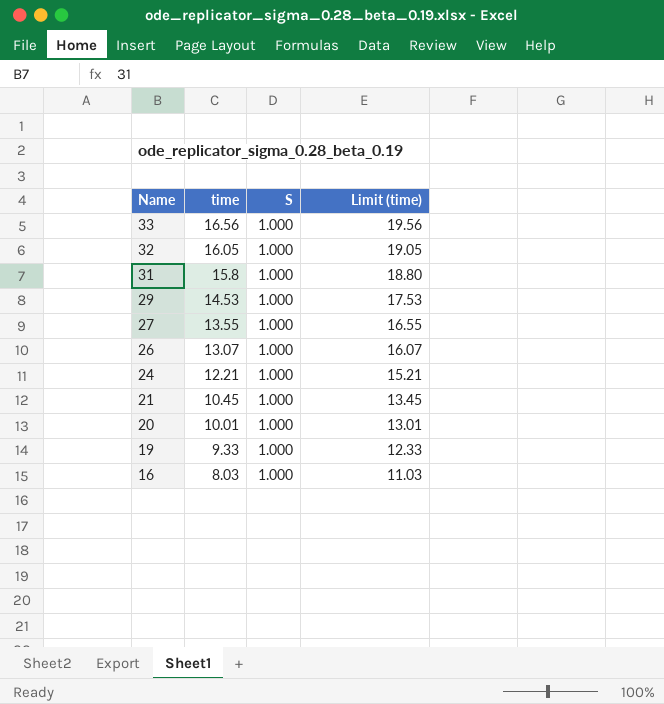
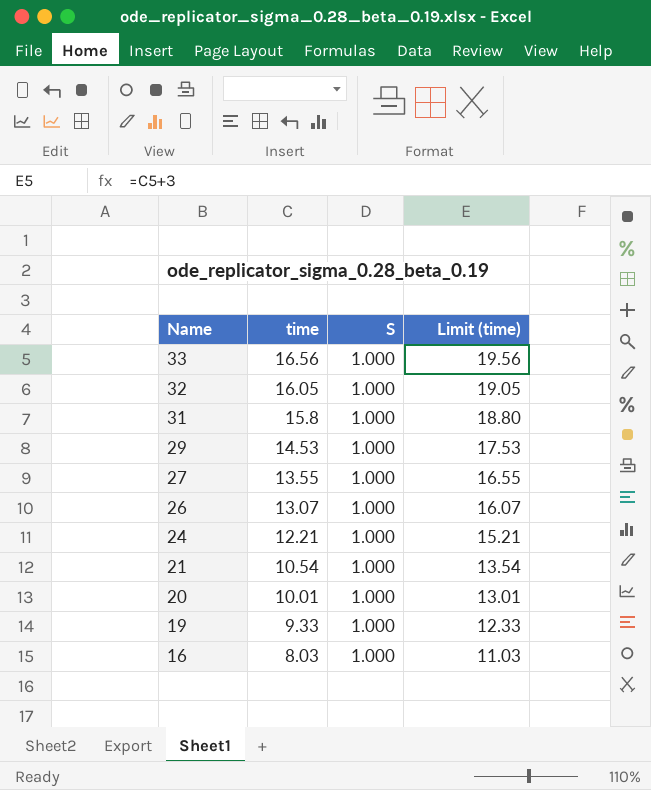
21 | time: 10.45 -> 10.54
21 | Limit (time): 13.45 -> 13.54

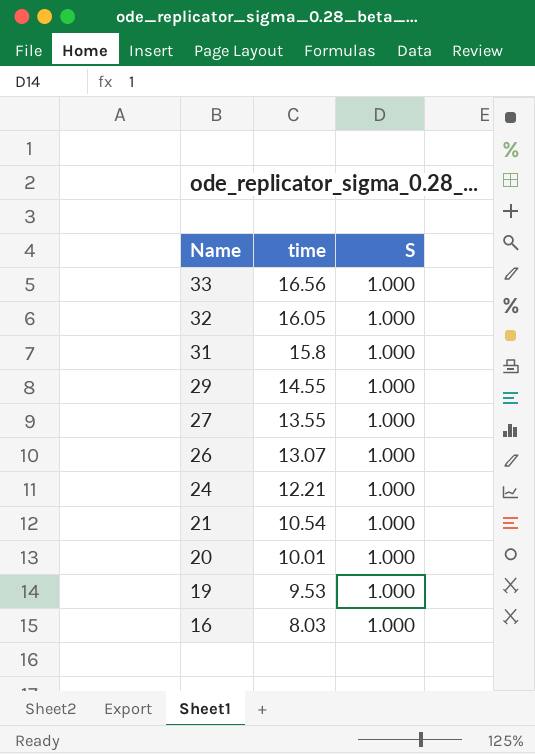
column Limit (time) | formula: [time] + 3 -> none
29 | time: 14.53 -> 14.55
19 | time: 9.33 -> 9.53

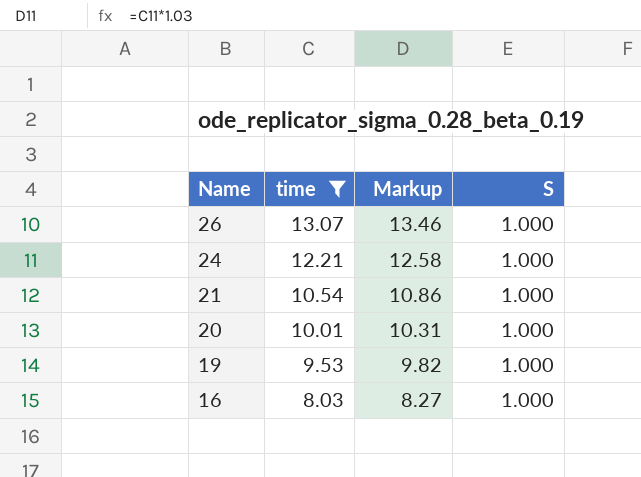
filter: none -> time <= 13.07
column Markup | formula: none -> [time] * 1.03

